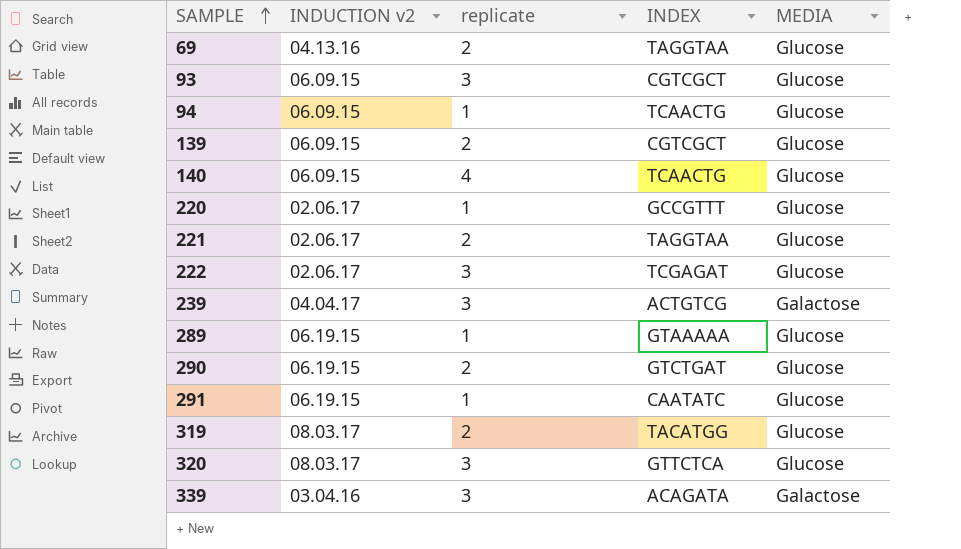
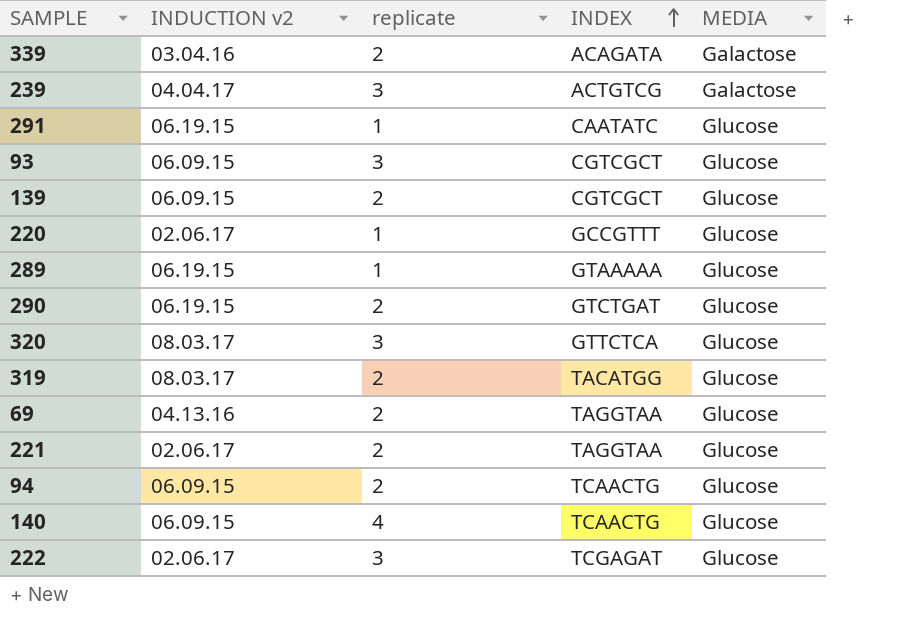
row order: SAMPLE ascending -> INDEX ascending
339 | replicate: 3 -> 2
94 | replicate: 1 -> 2

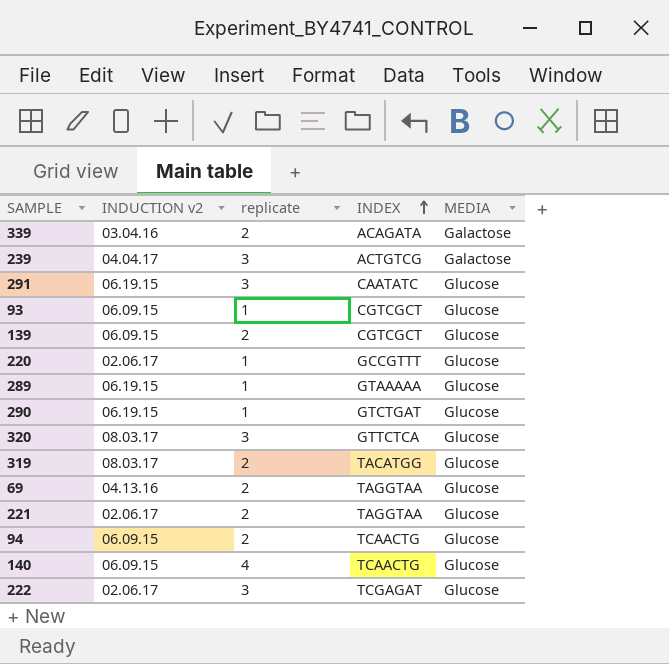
291 | replicate: 1 -> 3
93 | replicate: 3 -> 1
290 | replicate: 2 -> 1

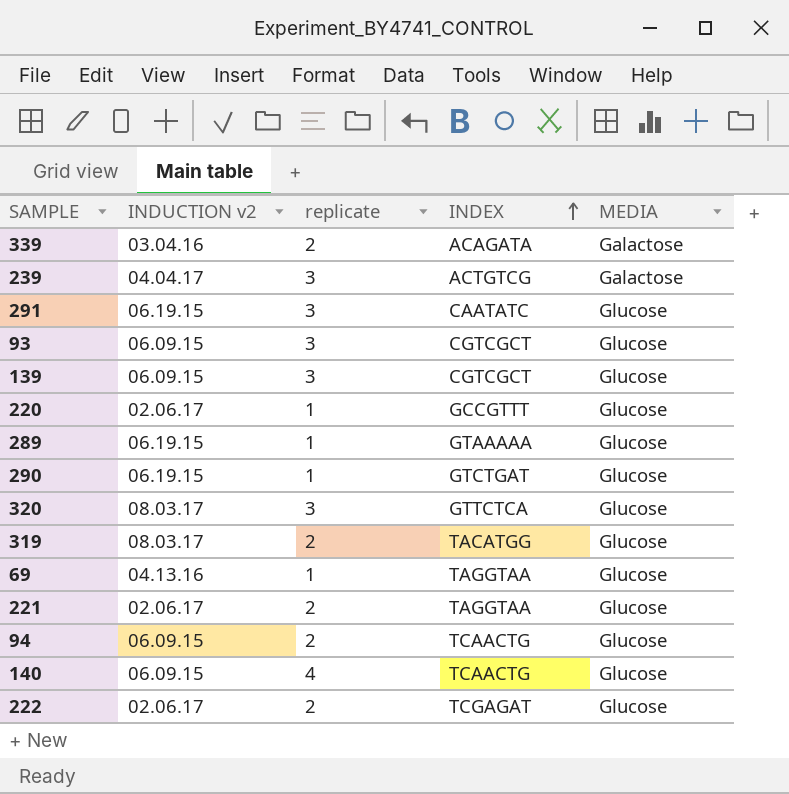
93 | replicate: 1 -> 3
139 | replicate: 2 -> 3
69 | replicate: 2 -> 1
222 | replicate: 3 -> 2

